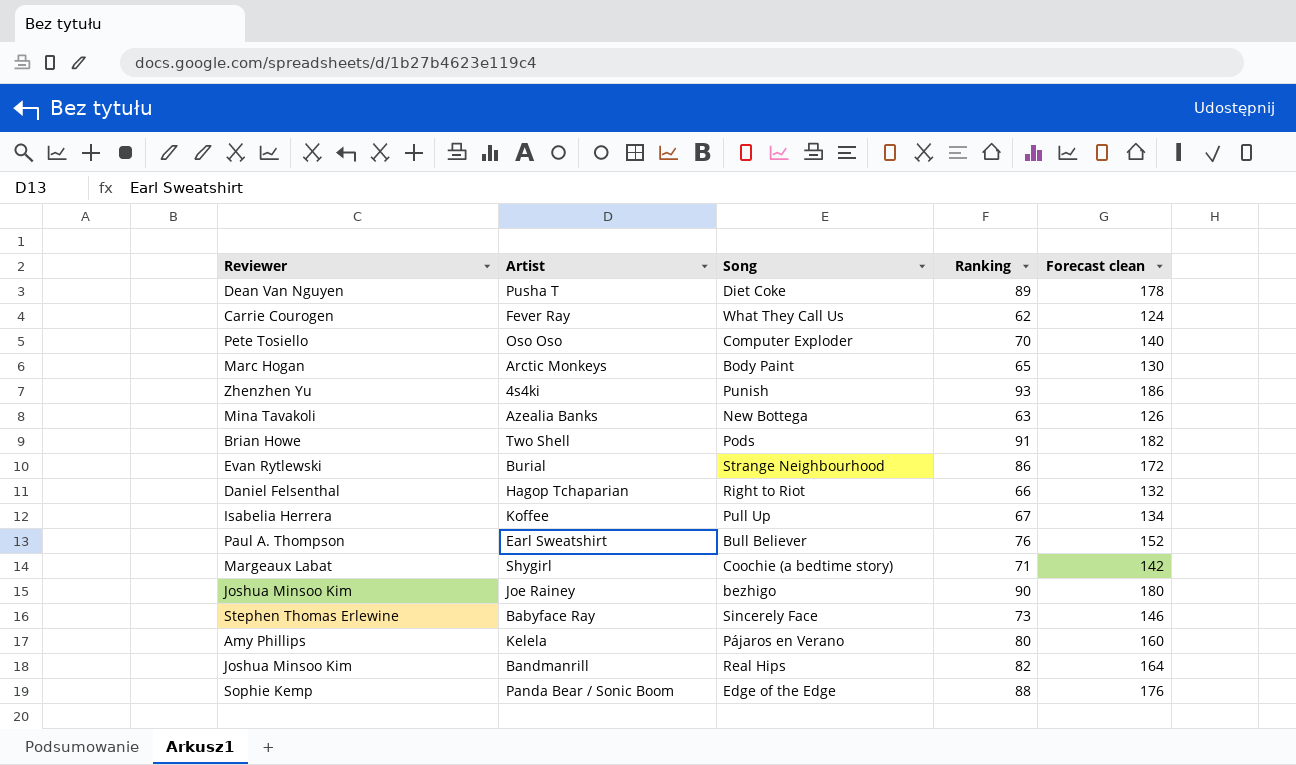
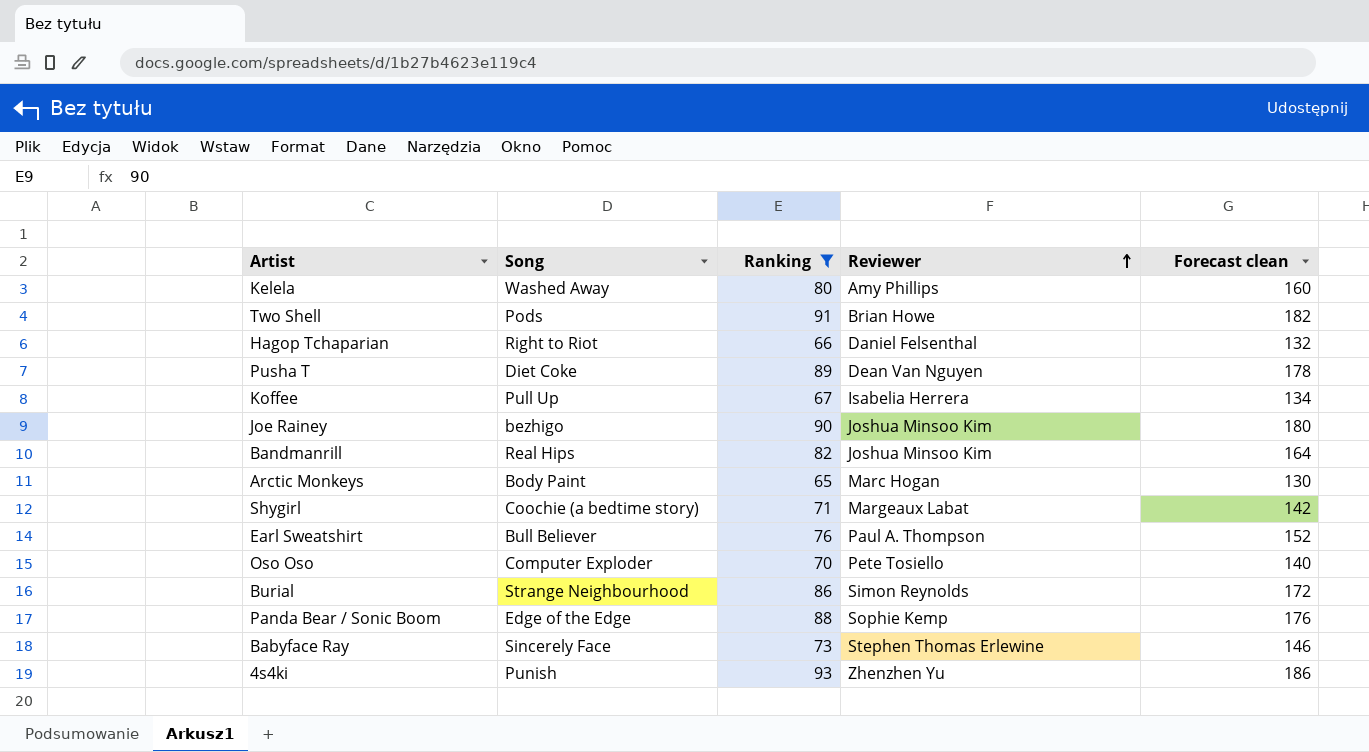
filter: none -> Ranking >= 65
row order: none -> Reviewer ascending
column Reviewer | position: 1 -> 4
Kelela | Song: Pájaros en Verano -> Washed Away
Burial | Reviewer: Evan Rytlewski -> Simon Reynolds

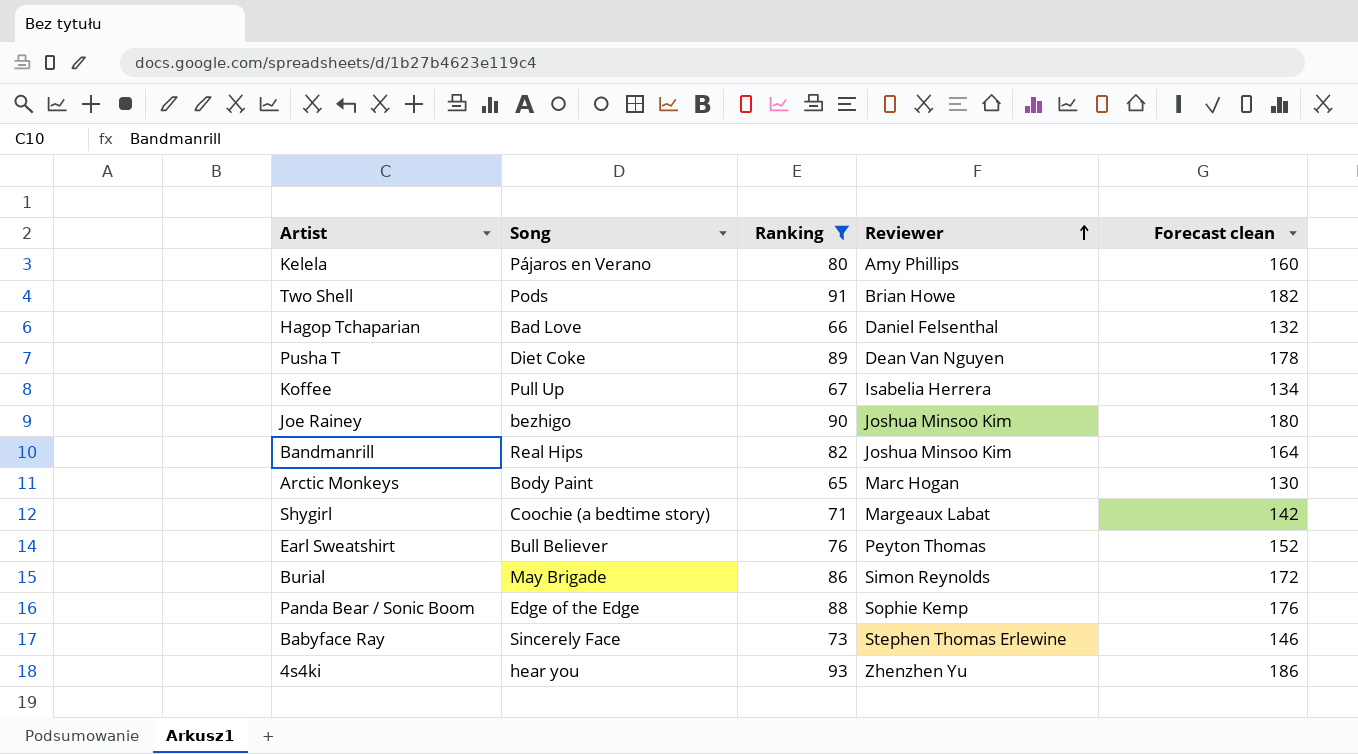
row Oso Oso: Computer Exploder | 70 | Pete Tosiello | 140 -> none
Kelela | Song: Washed Away -> Pájaros en Verano
Hagop Tchaparian | Song: Right to Riot -> Bad Love
Earl Sweatshirt | Reviewer: Paul A. Thompson -> Peyton Thomas
Burial | Song: Strange Neighbourhood -> May Brigade
4s4ki | Song: Punish -> hear you

